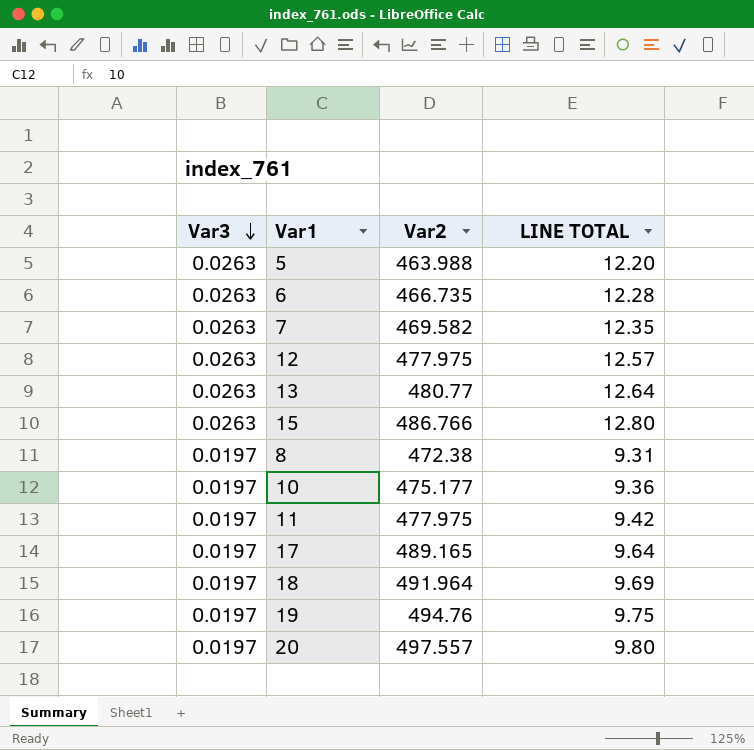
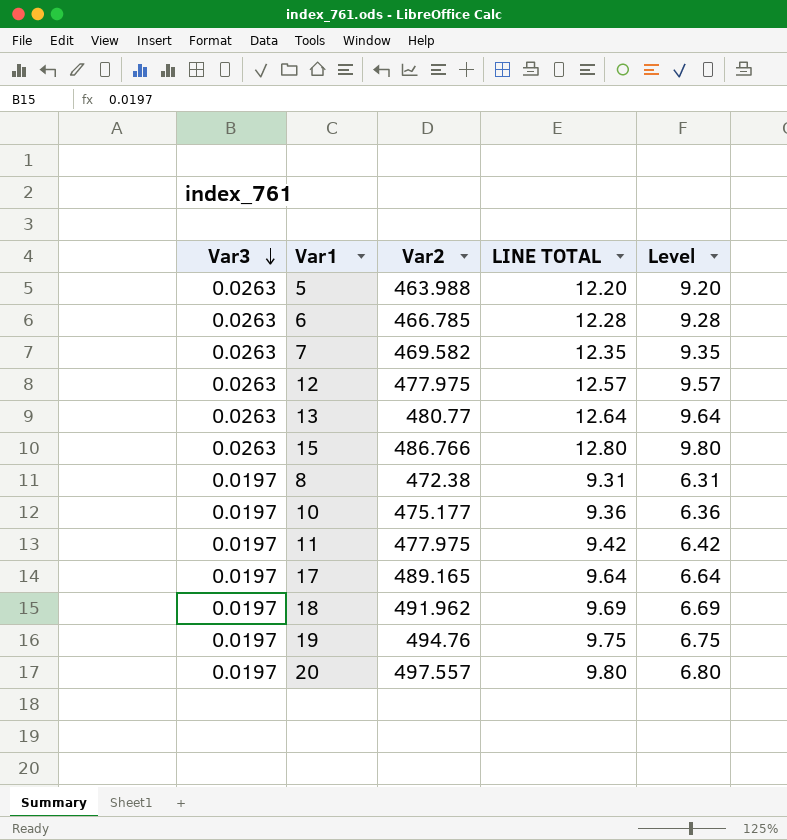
column Level | formula: none -> [LINE TOTAL] - 3
6 | Var2: 466.735 -> 466.785
18 | Var2: 491.964 -> 491.962

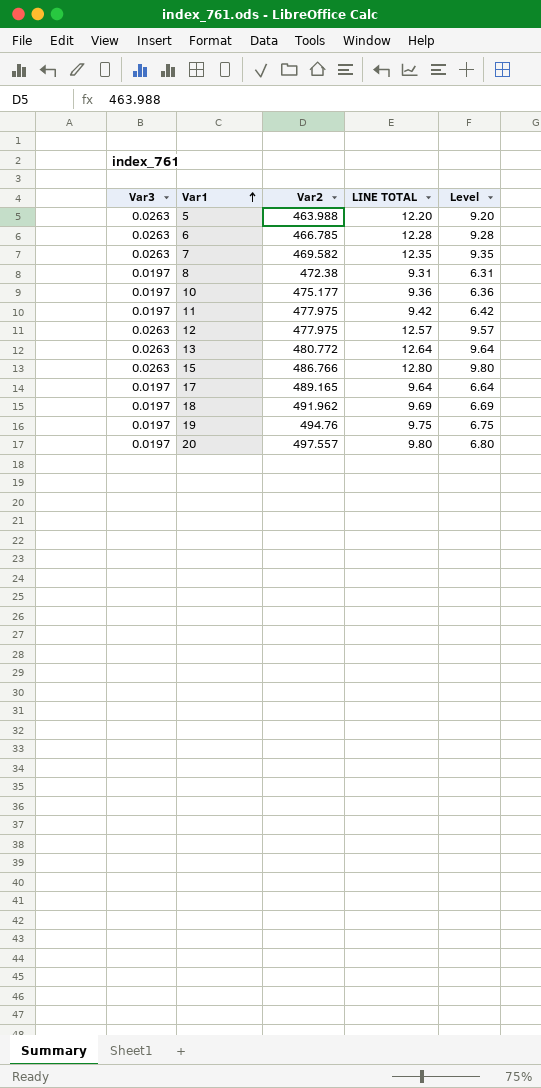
row order: Var3 descending -> Var1 ascending
13 | Var2: 480.77 -> 480.772

